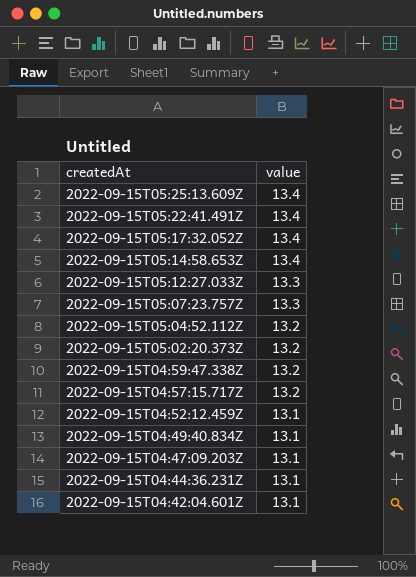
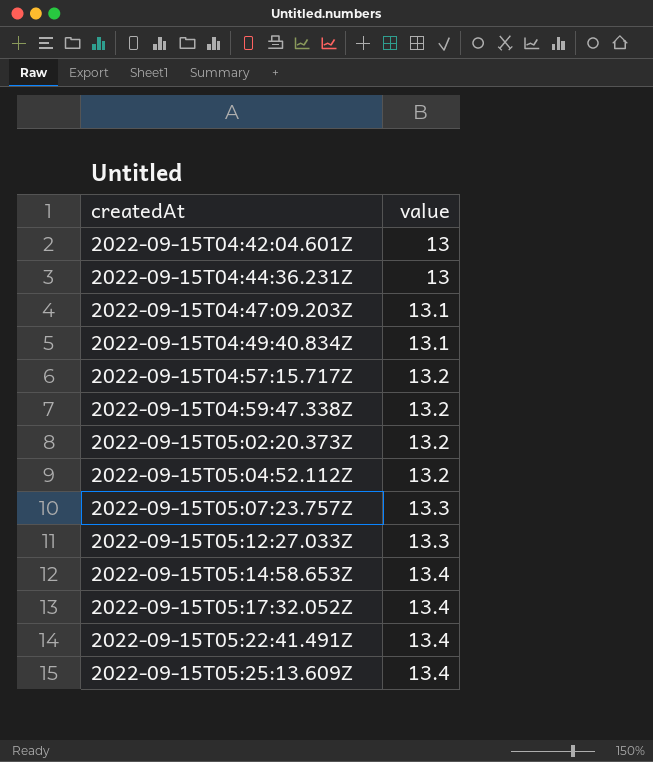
row order: createdAt descending -> createdAt ascending
row 2022-09-15T04:52:12.459Z: 13.1 -> none
2022-09-15T04:42:04.601Z | value: 13.1 -> 13
2022-09-15T04:44:36.231Z | value: 13.1 -> 13

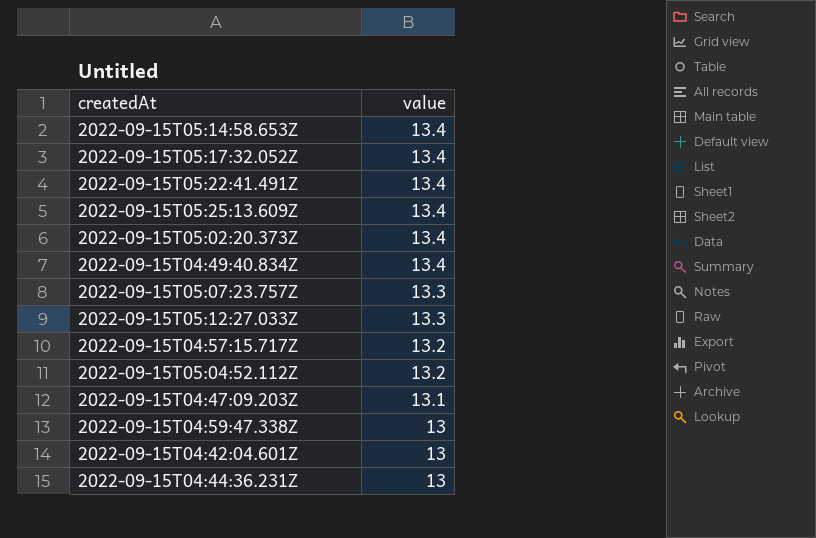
row order: createdAt ascending -> value descending
2022-09-15T05:02:20.373Z | value: 13.2 -> 13.4
2022-09-15T04:49:40.834Z | value: 13.1 -> 13.4
2022-09-15T04:59:47.338Z | value: 13.2 -> 13

